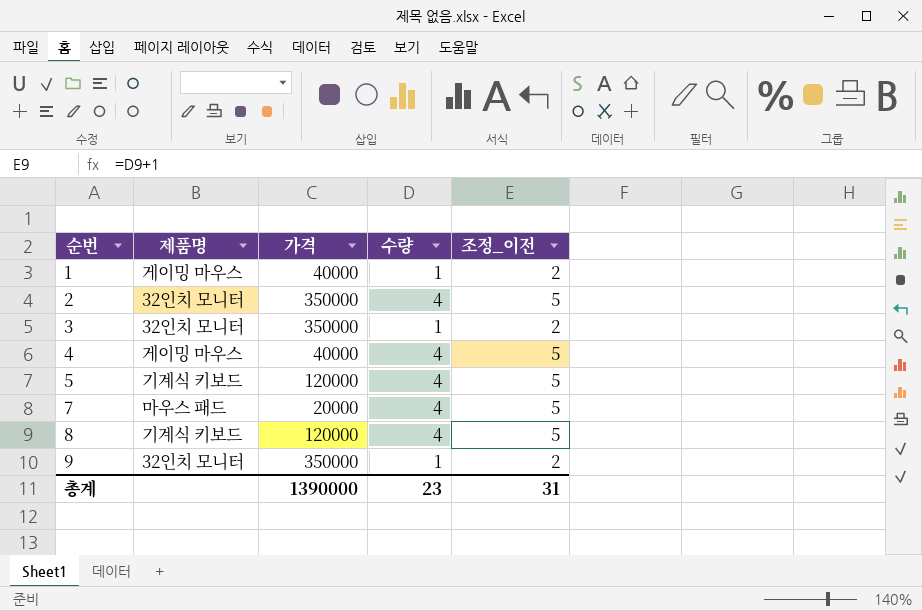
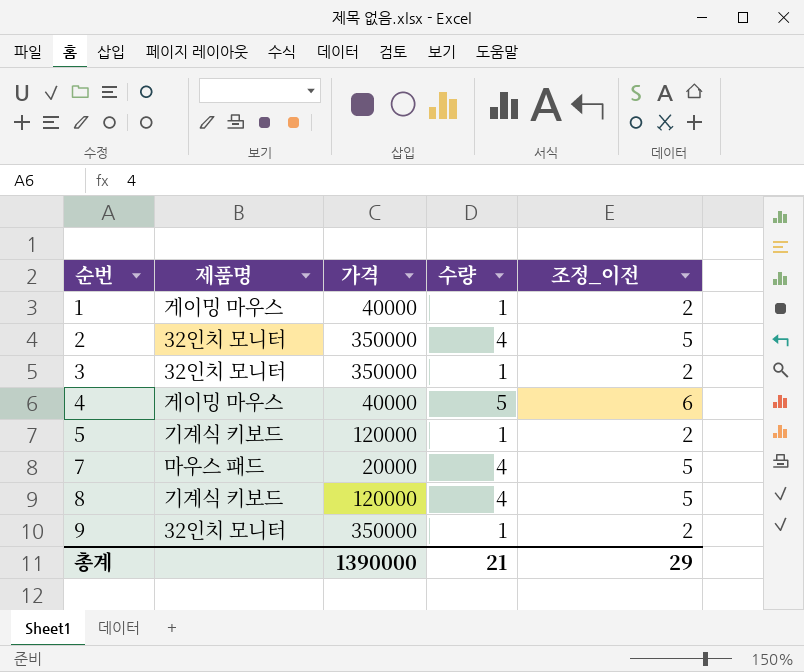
4 | 수량: 4 -> 5
4 | 조정_이전: 5 -> 6
5 | 수량: 4 -> 1
5 | 조정_이전: 5 -> 2
총계 | 수량: 23 -> 21
총계 | 조정_이전: 31 -> 29

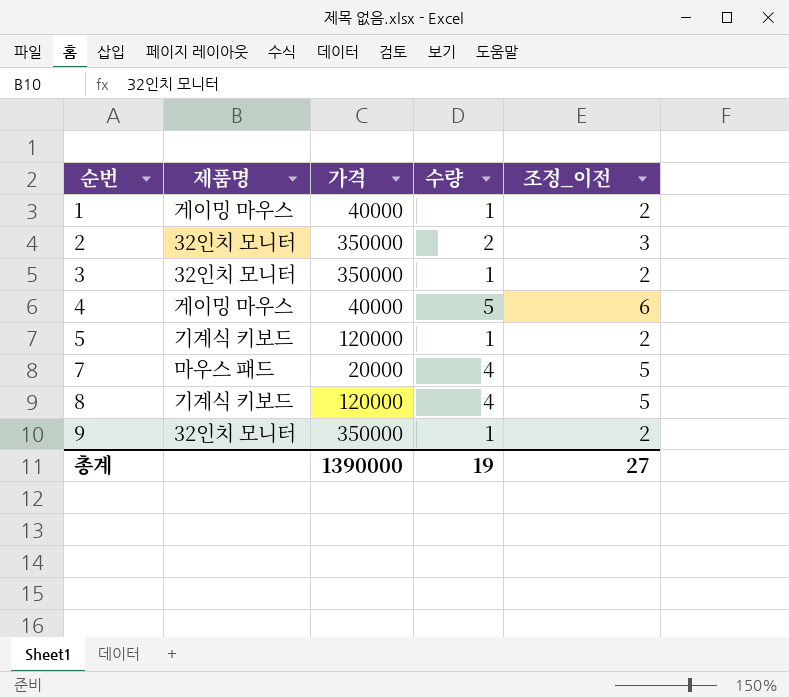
2 | 수량: 4 -> 2
2 | 조정_이전: 5 -> 3
총계 | 수량: 21 -> 19
총계 | 조정_이전: 29 -> 27

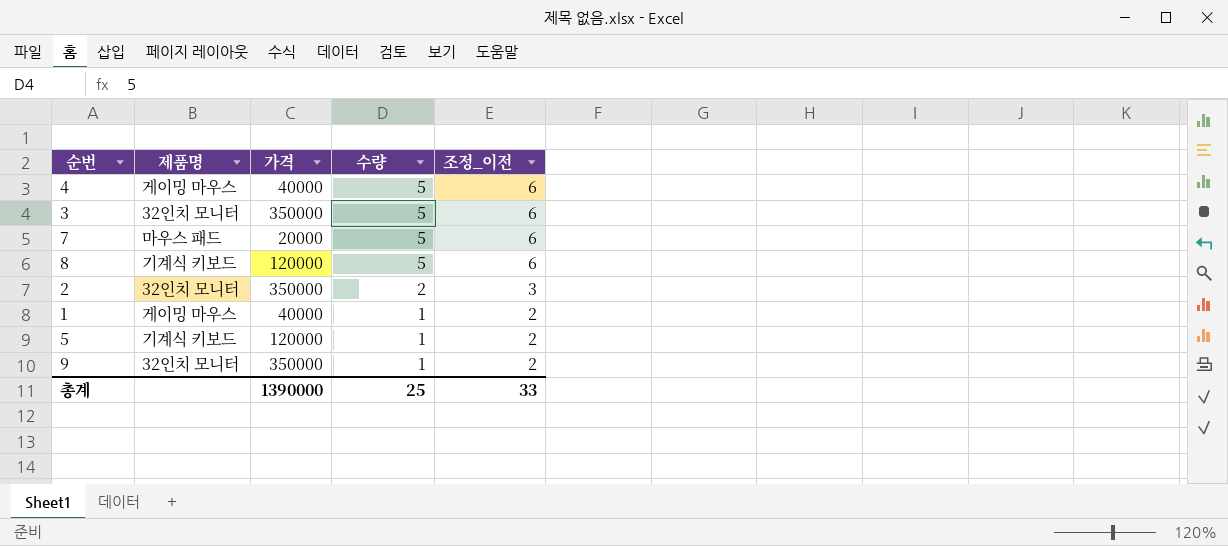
row order: 순번 ascending -> 수량 descending
3 | 수량: 1 -> 5
3 | 조정_이전: 2 -> 6
7 | 수량: 4 -> 5
7 | 조정_이전: 5 -> 6
8 | 수량: 4 -> 5
8 | 조정_이전: 5 -> 6
총계 | 수량: 19 -> 25
총계 | 조정_이전: 27 -> 33

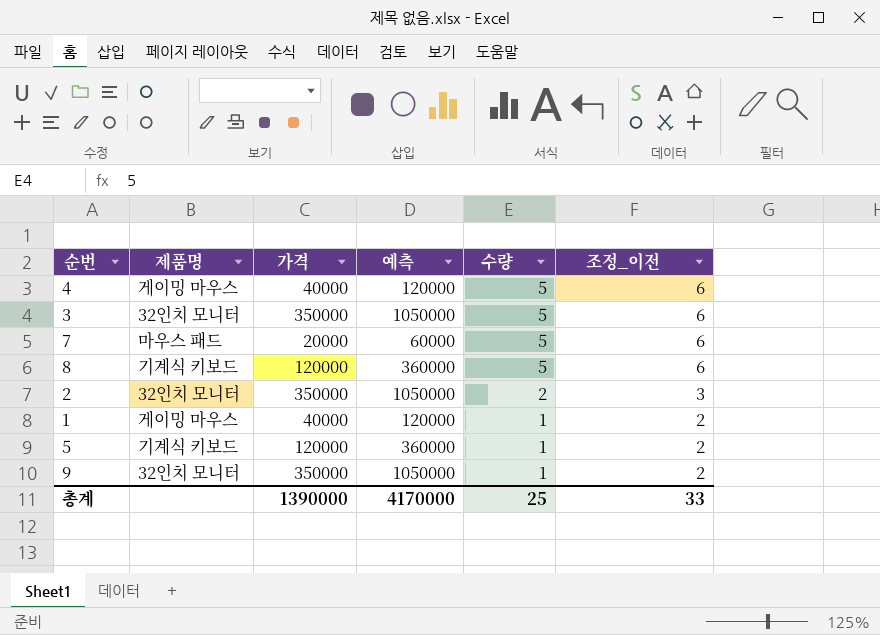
column 예측 | formula: none -> [가격] * 3

